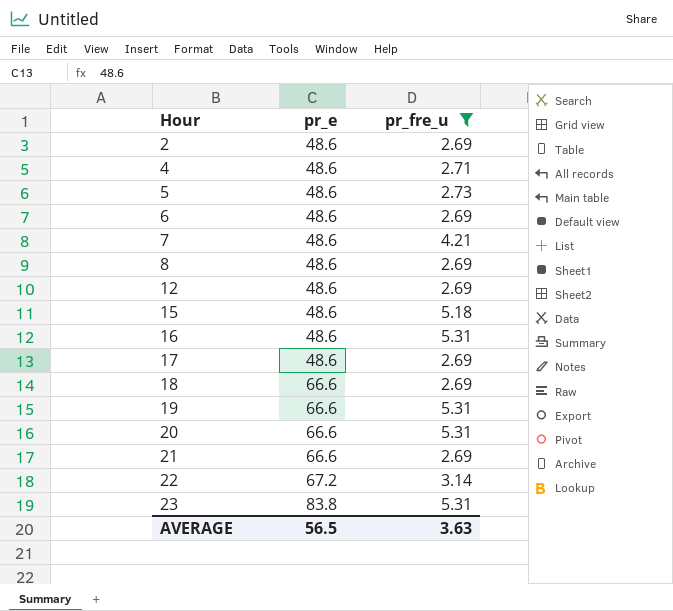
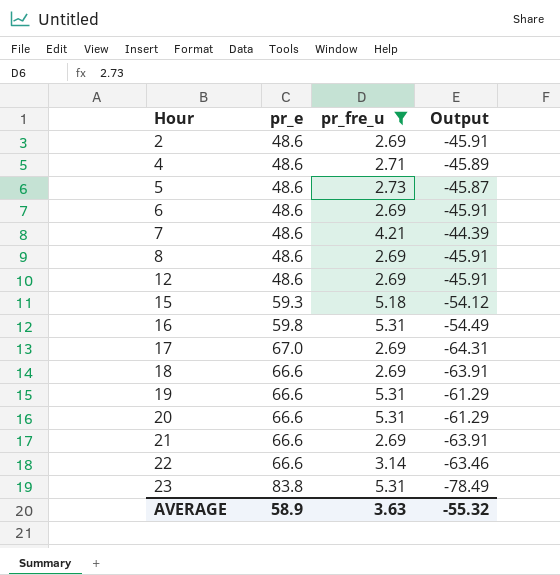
column Output | formula: none -> [pr_fre_u] - [pr_e]
15 | pr_e: 48.6 -> 59.3
16 | pr_e: 48.6 -> 59.8
17 | pr_e: 48.6 -> 67.0
22 | pr_e: 67.2 -> 66.6
AVERAGE | pr_e: 56.5 -> 58.9

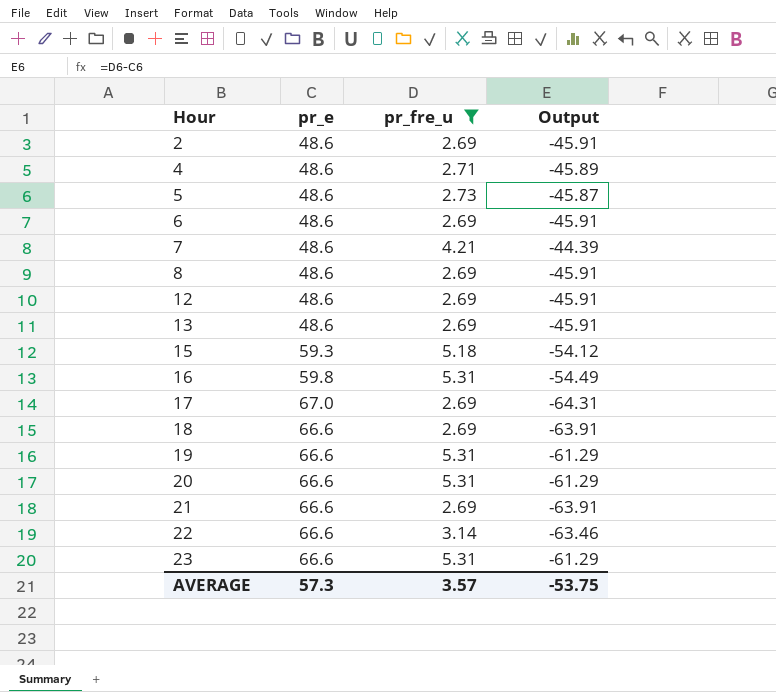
row 13: none -> 48.6 | 2.69 | -45.91
23 | pr_e: 83.8 -> 66.6
23 | Output: -78.49 -> -61.29
AVERAGE | pr_e: 58.9 -> 57.3
AVERAGE | pr_fre_u: 3.63 -> 3.57
AVERAGE | Output: -55.32 -> -53.75

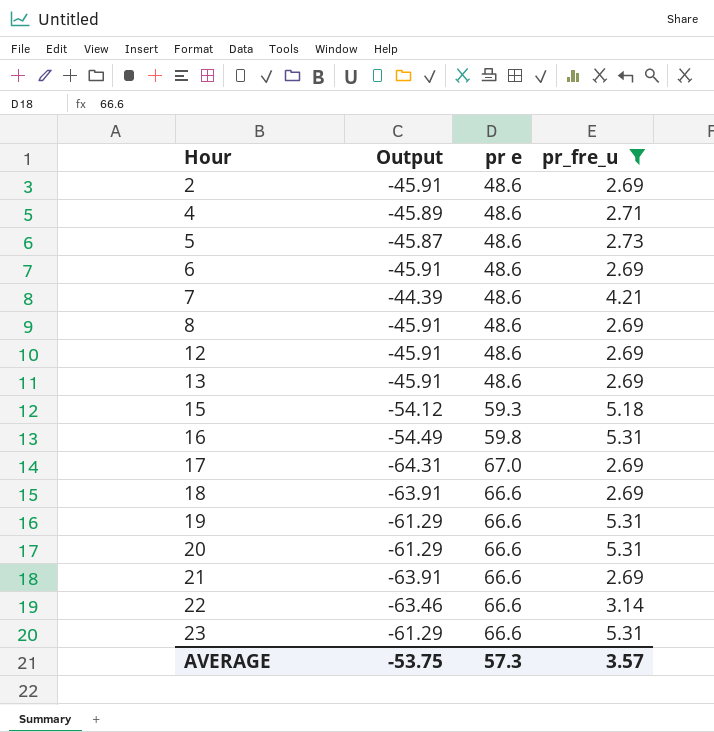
column Output | position: 4 -> 2
column name: pr_e -> pr e

